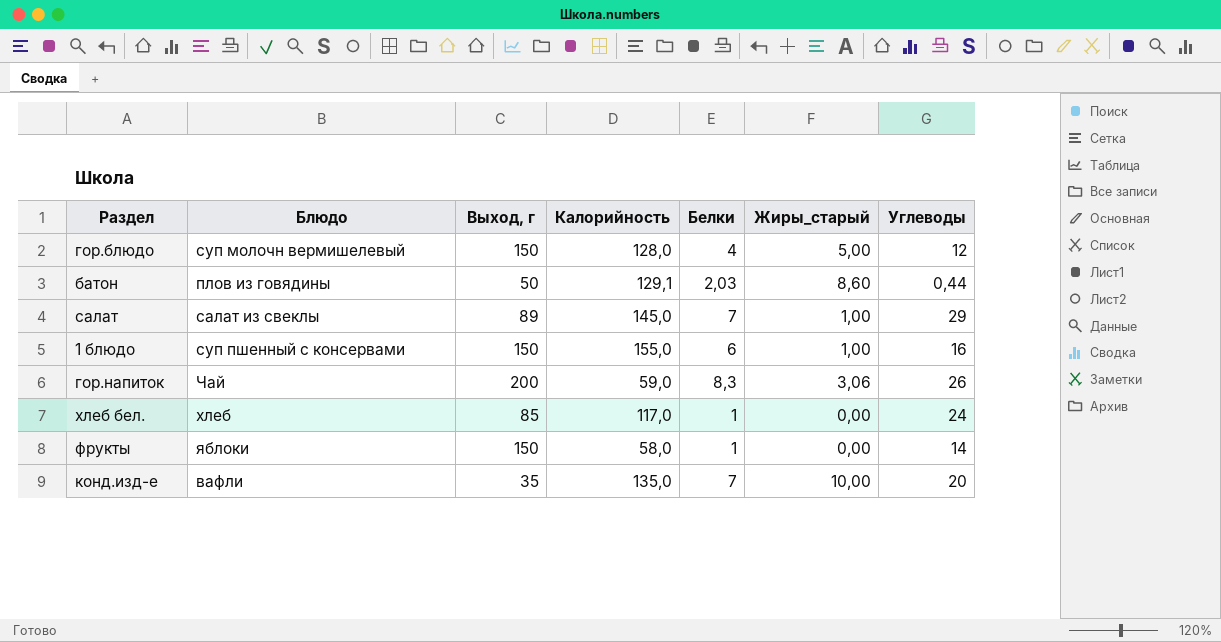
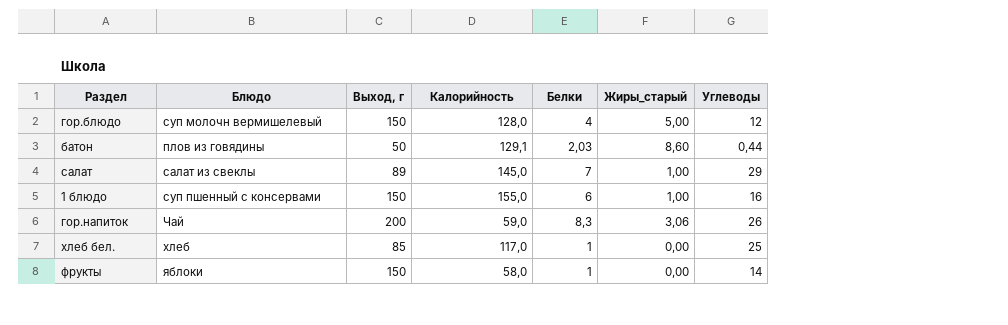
row конд.изд-е: вафли | 35 | 135,0 | 7 | 10,00 | 20 -> none
хлеб бел. | Углеводы: 24 -> 25

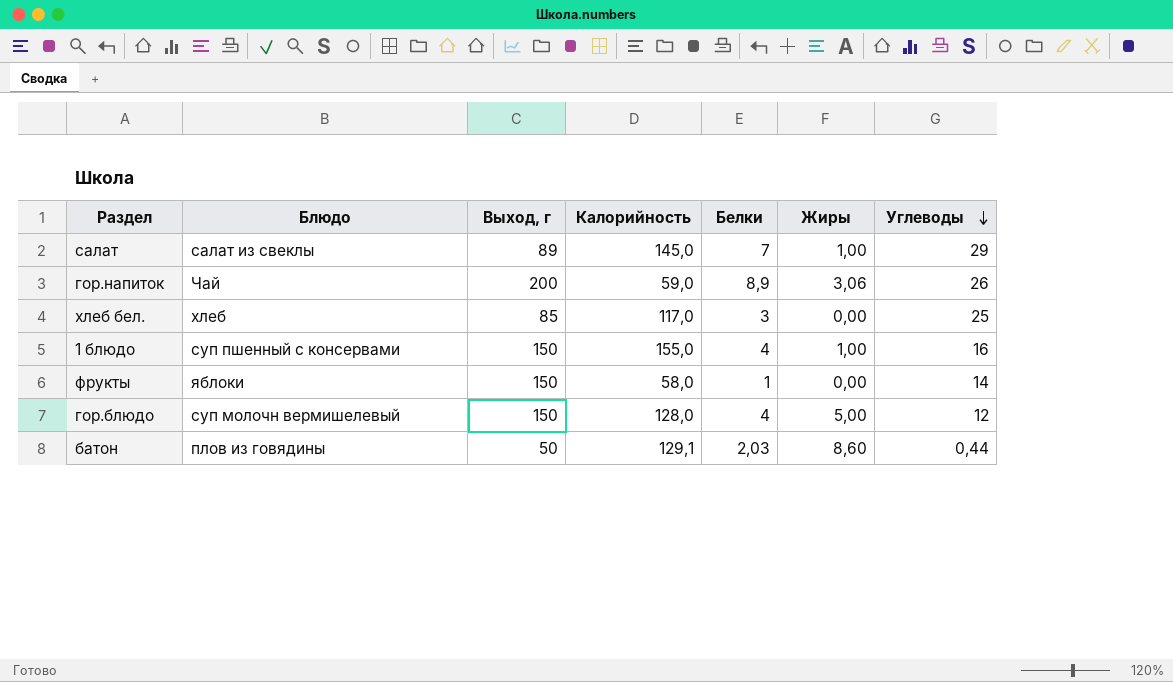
row order: none -> Углеводы descending
column name: Жиры_старый -> Жиры
гор.напиток | Белки: 8,3 -> 8,9
хлеб бел. | Белки: 1 -> 3
1 блюдо | Белки: 6 -> 4

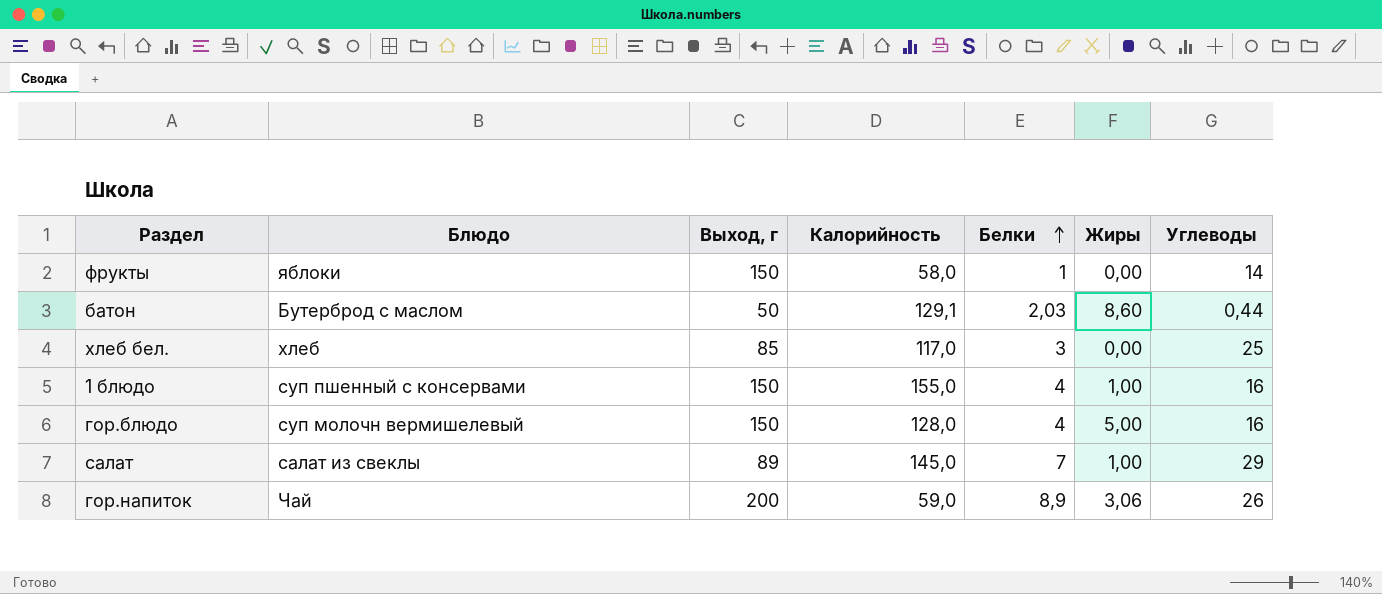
row order: Углеводы descending -> Белки ascending
батон | Блюдо: плов из говядины -> Бутерброд с маслом
гор.блюдо | Углеводы: 12 -> 16

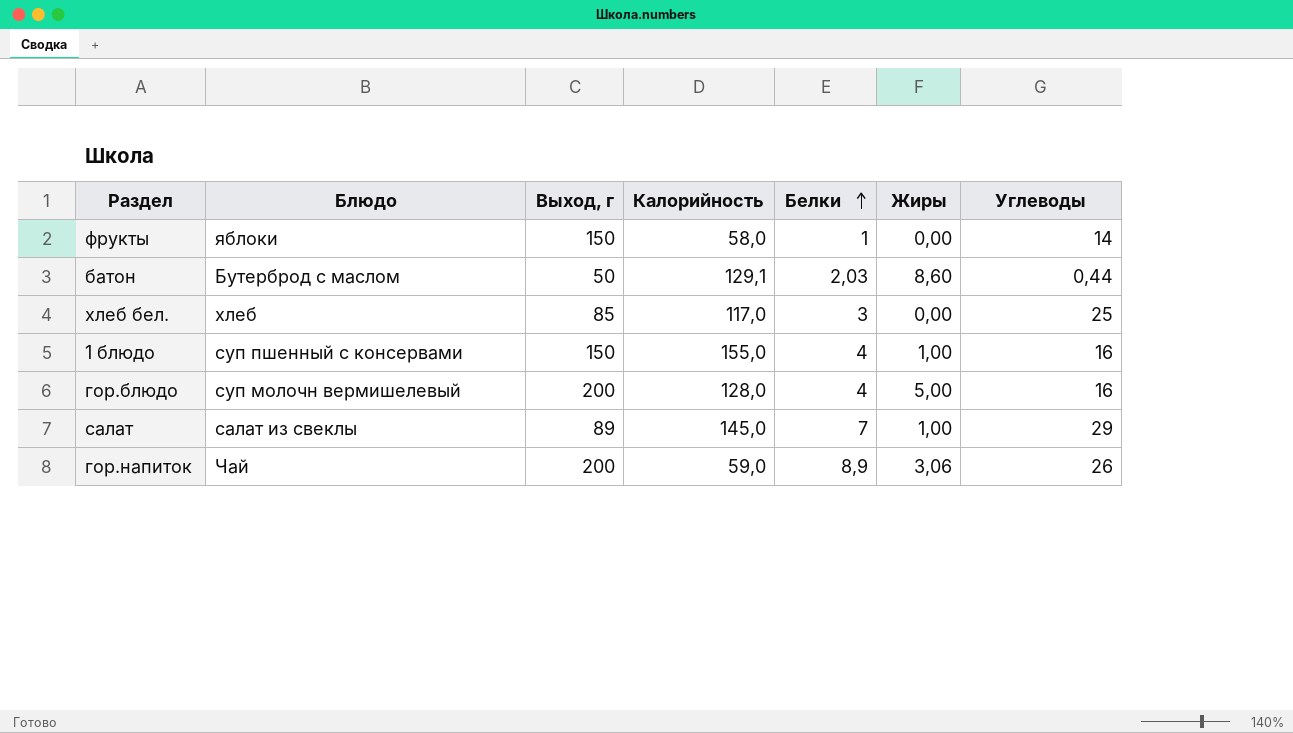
гор.блюдо | Выход, г: 150 -> 200

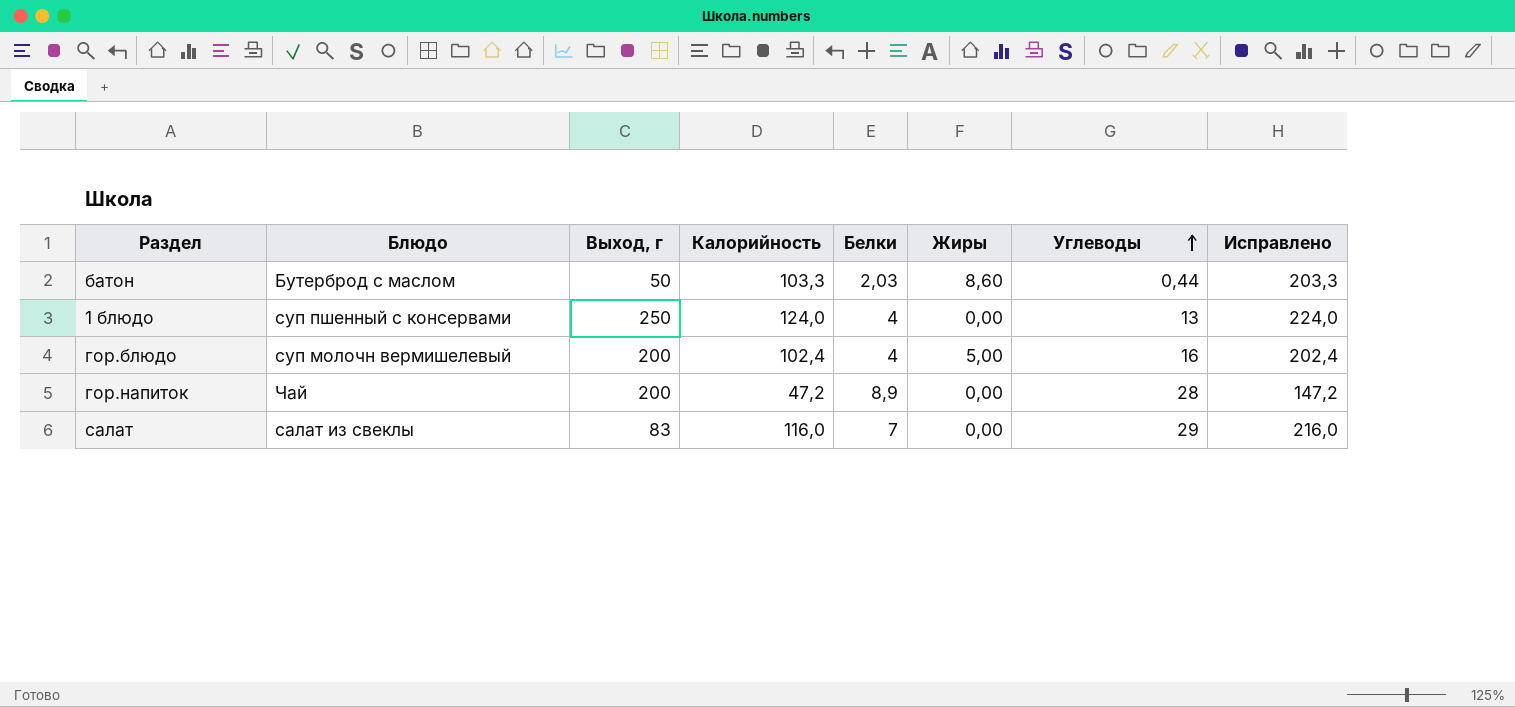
row order: Белки ascending -> Углеводы ascending
column Исправлено | formula: none -> [Калорийность] + 100
row фрукты: яблоки | 150 | 58,0 | 1 | 0,00 | 14 -> none
row хлеб бел.: хлеб | 85 | 117,0 | 3 | 0,00 | 25 -> none
батон | Калорийность: 129,1 -> 103,3
1 блюдо | Выход, г: 150 -> 250
1 блюдо | Калорийность: 155,0 -> 124,0
1 блюдо | Жиры: 1,00 -> 0,00
1 блюдо | Углеводы: 16 -> 13
гор.блюдо | Калорийность: 128,0 -> 102,4
гор.напиток | Калорийность: 59,0 -> 47,2
гор.напиток | Жиры: 3,06 -> 0,00
гор.напиток | Углеводы: 26 -> 28
салат | Выход, г: 89 -> 83
салат | Калорийность: 145,0 -> 116,0
салат | Жиры: 1,00 -> 0,00

